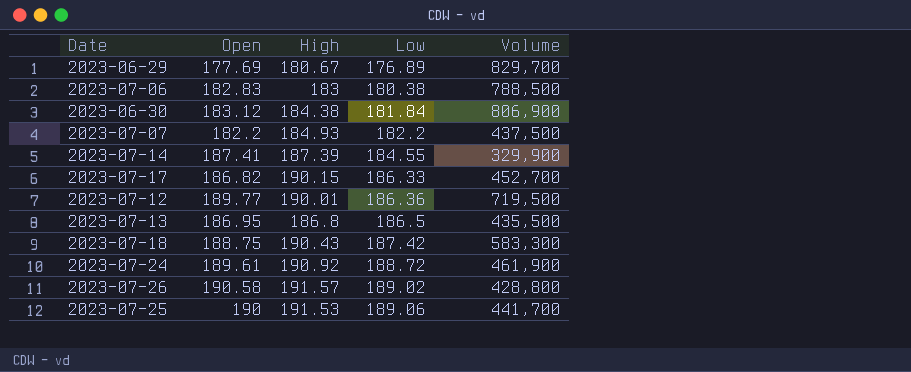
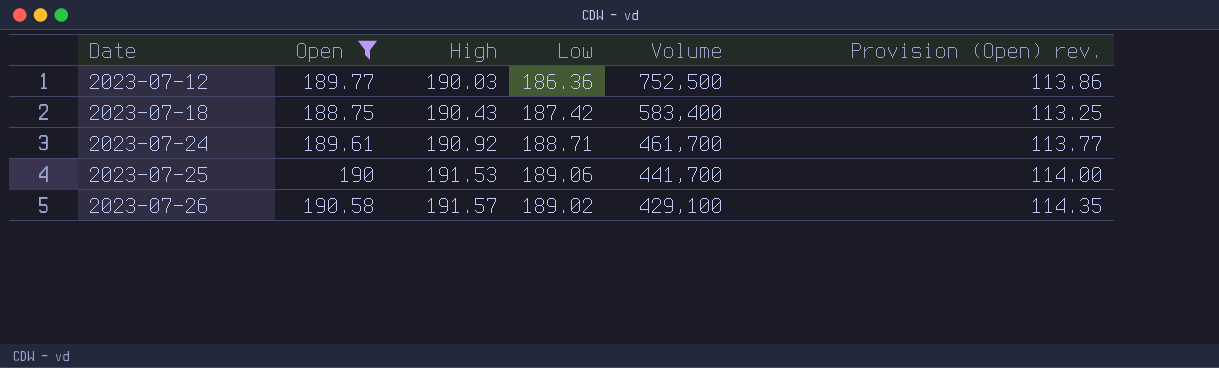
filter: none -> Open >= 188.75
row order: Low ascending -> Date ascending
column Provision (Open) rev. | formula: none -> [Open] * 0.6
2023-07-12 | High: 190.01 -> 190.03
2023-07-12 | Volume: 719,500 -> 752,500
2023-07-18 | Volume: 583,300 -> 583,400
2023-07-24 | Low: 188.72 -> 188.71
2023-07-24 | Volume: 461,900 -> 461,700
2023-07-26 | Volume: 428,800 -> 429,100

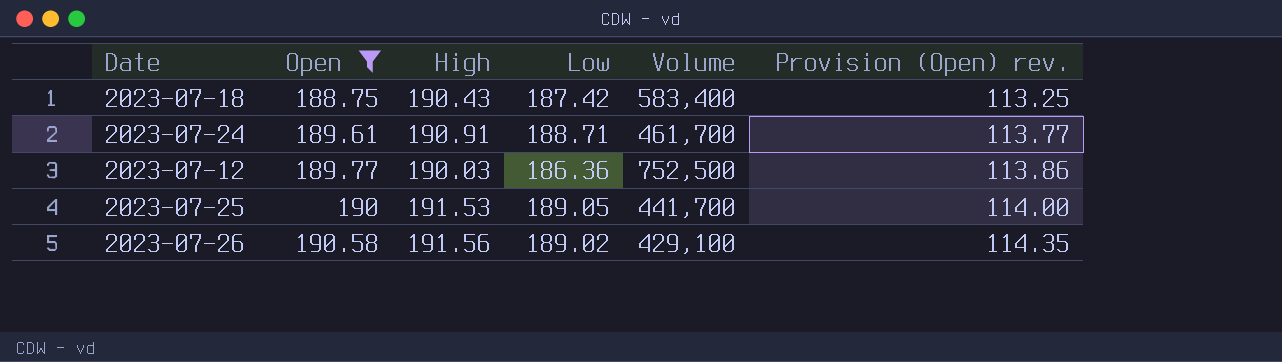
row order: Date ascending -> Open ascending
2023-07-24 | High: 190.92 -> 190.91
2023-07-25 | Low: 189.06 -> 189.05
2023-07-26 | High: 191.57 -> 191.56

